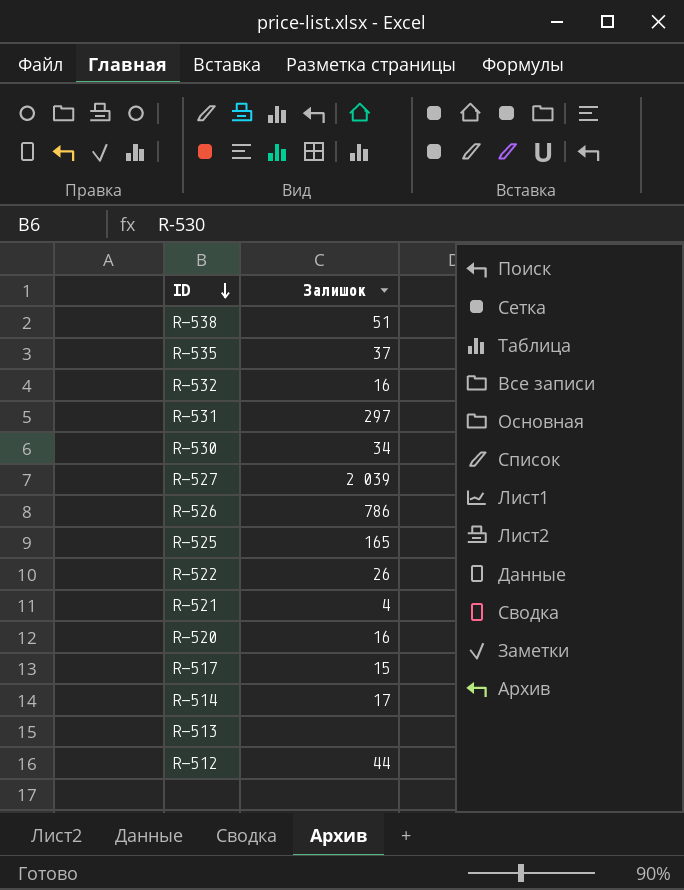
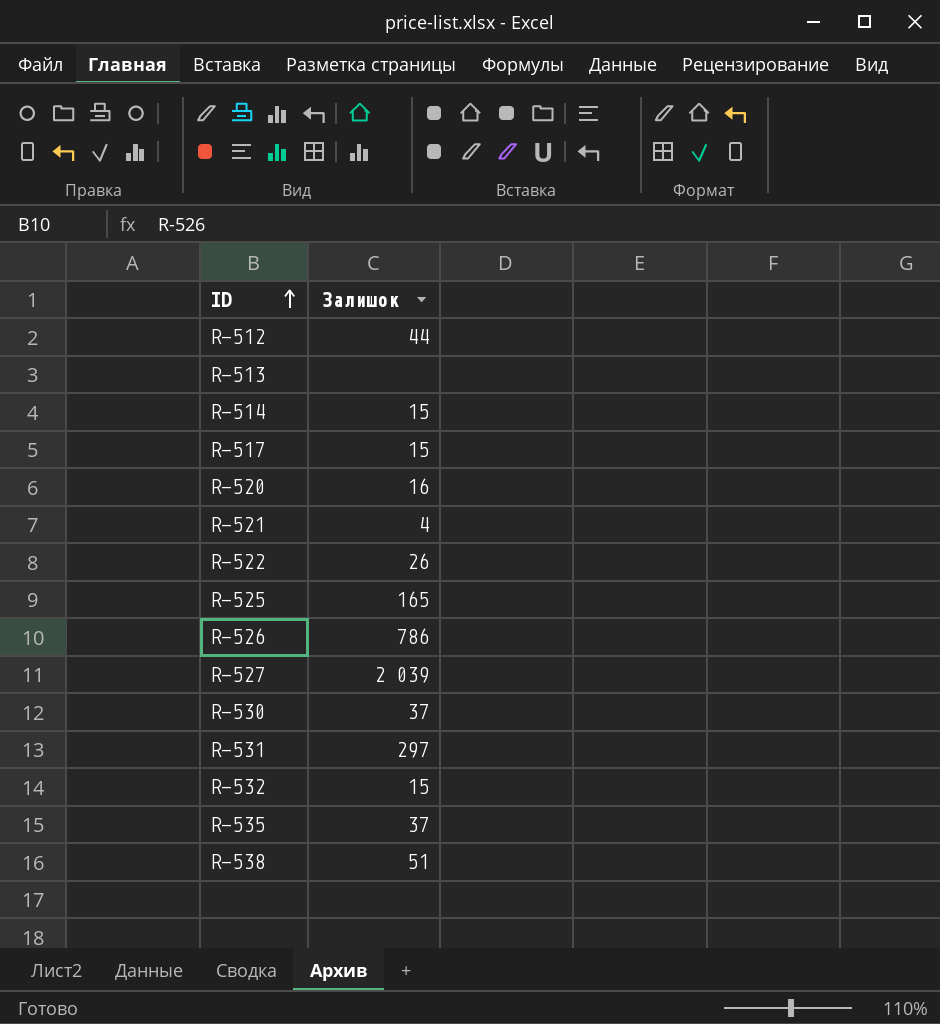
row order: ID descending -> ID ascending
R-514 | Залишок: 17 -> 15
R-530 | Залишок: 34 -> 37
R-532 | Залишок: 16 -> 15

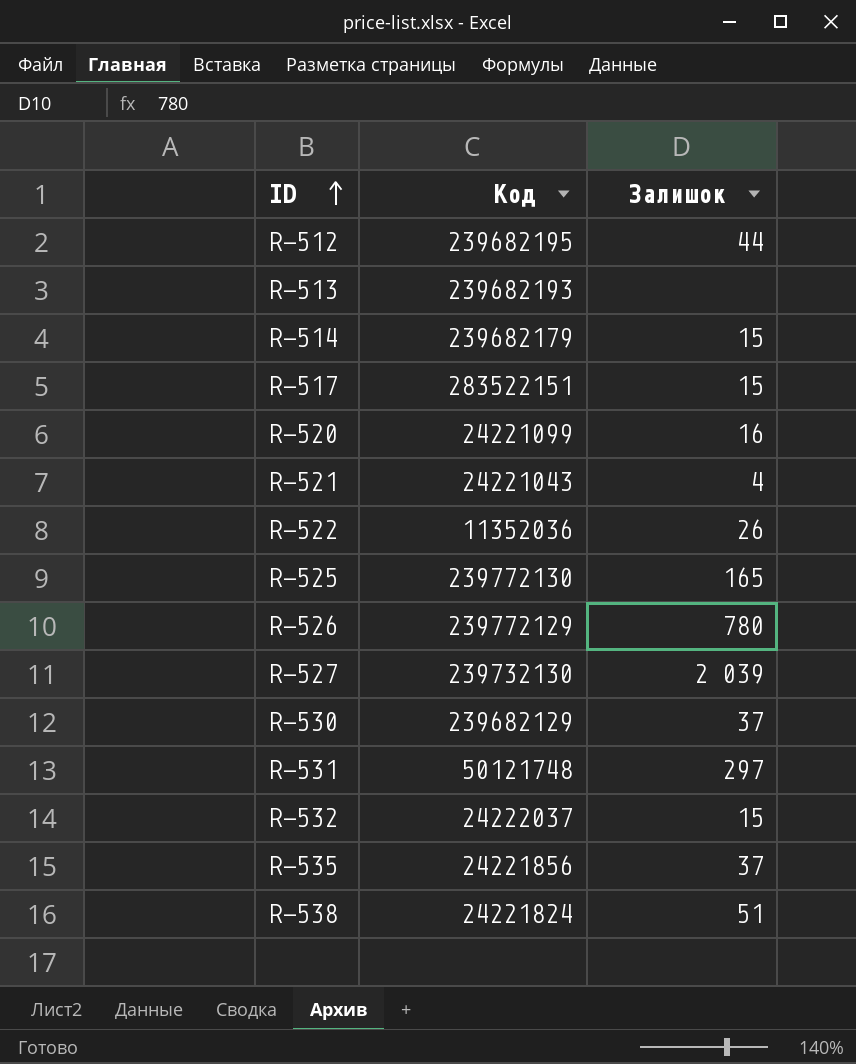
column Код | position: none -> 2
R-526 | Залишок: 786 -> 780

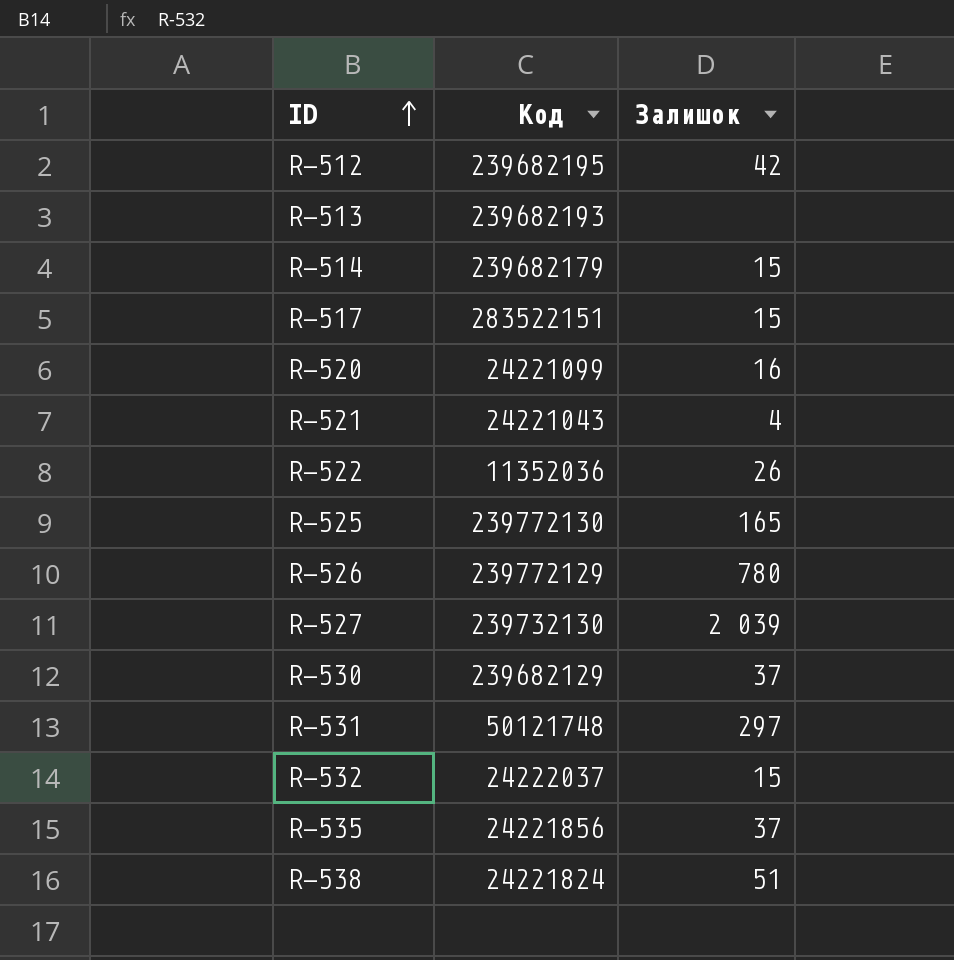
R-512 | Залишок: 44 -> 42

